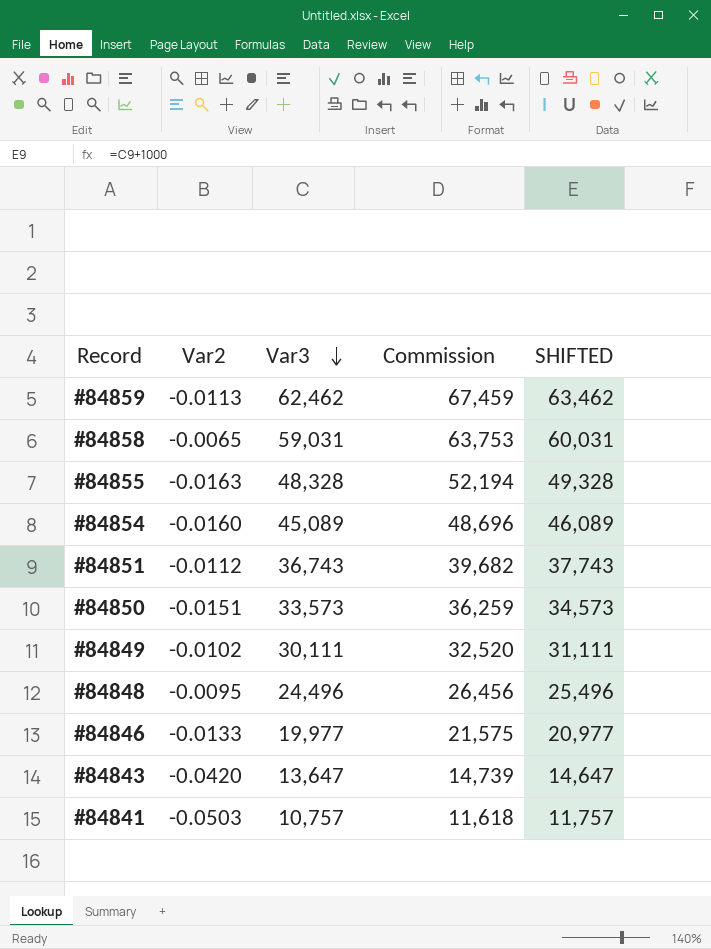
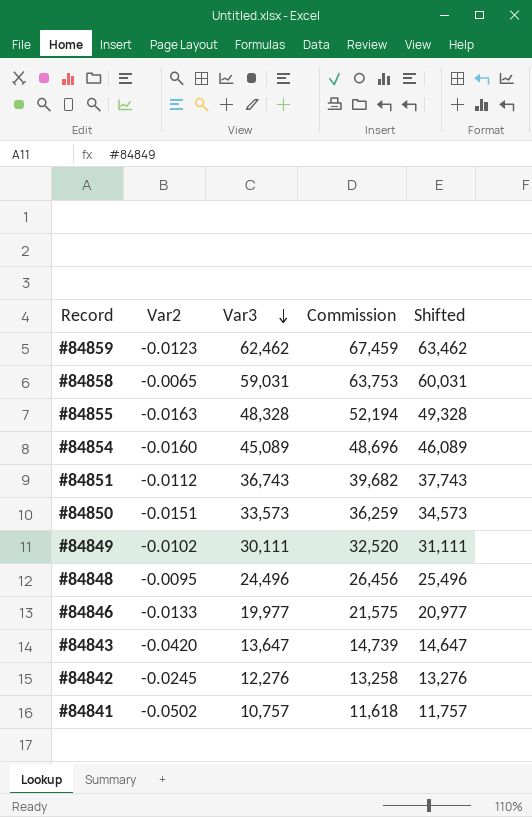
column name: SHIFTED -> Shifted
#84859 | Var2: -0.0113 -> -0.0123
row #84842: none -> -0.0245 | 12,276 | 13,258 | 13,276
#84841 | Var2: -0.0503 -> -0.0502

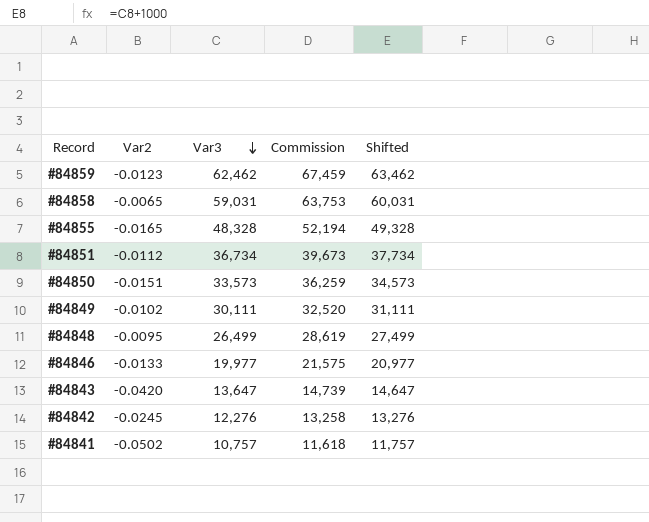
row #84854: -0.0160 | 45,089 | 48,696 | 46,089 -> none
#84855 | Var2: -0.0163 -> -0.0165
#84851 | Var3: 36,743 -> 36,734
#84851 | Commission: 39,682 -> 39,673
#84851 | Shifted: 37,743 -> 37,734
#84848 | Var3: 24,496 -> 26,499
#84848 | Commission: 26,456 -> 28,619
#84848 | Shifted: 25,496 -> 27,499

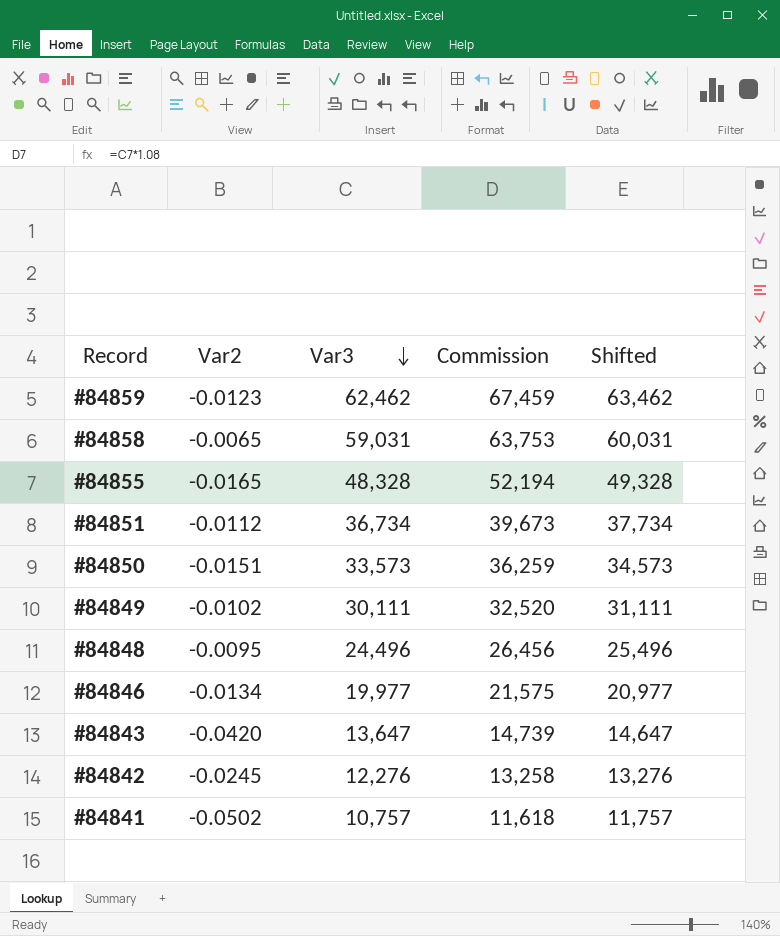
#84848 | Var3: 26,499 -> 24,496
#84848 | Commission: 28,619 -> 26,456
#84848 | Shifted: 27,499 -> 25,496
#84846 | Var2: -0.0133 -> -0.0134

